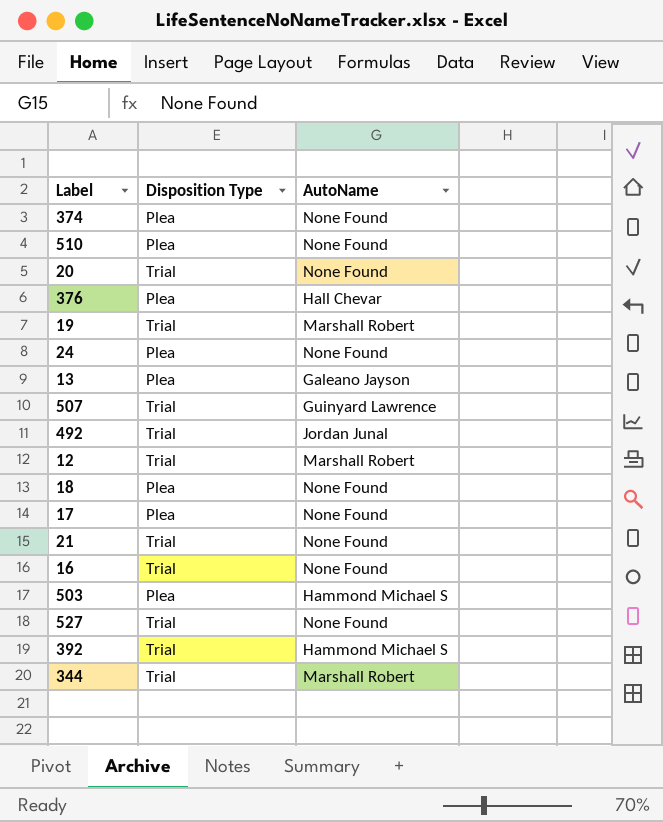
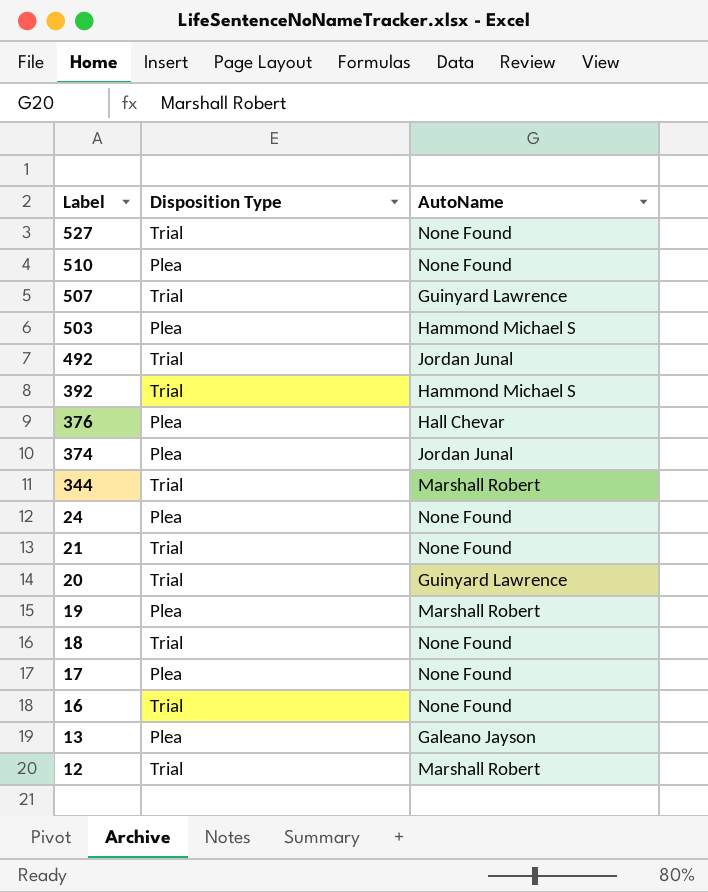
row order: none -> Label descending
374 | AutoName: None Found -> Jordan Junal
20 | AutoName: None Found -> Guinyard Lawrence
19 | Disposition Type: Trial -> Plea
18 | Disposition Type: Plea -> Trial

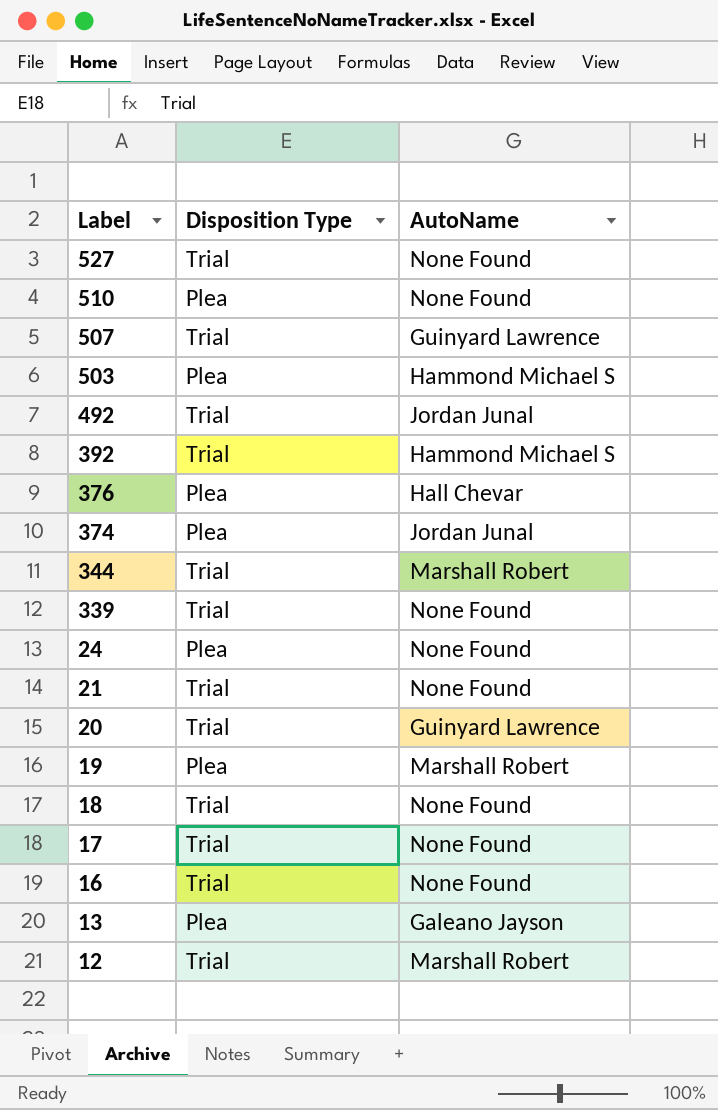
row 339: none -> Trial | None Found
17 | Disposition Type: Plea -> Trial

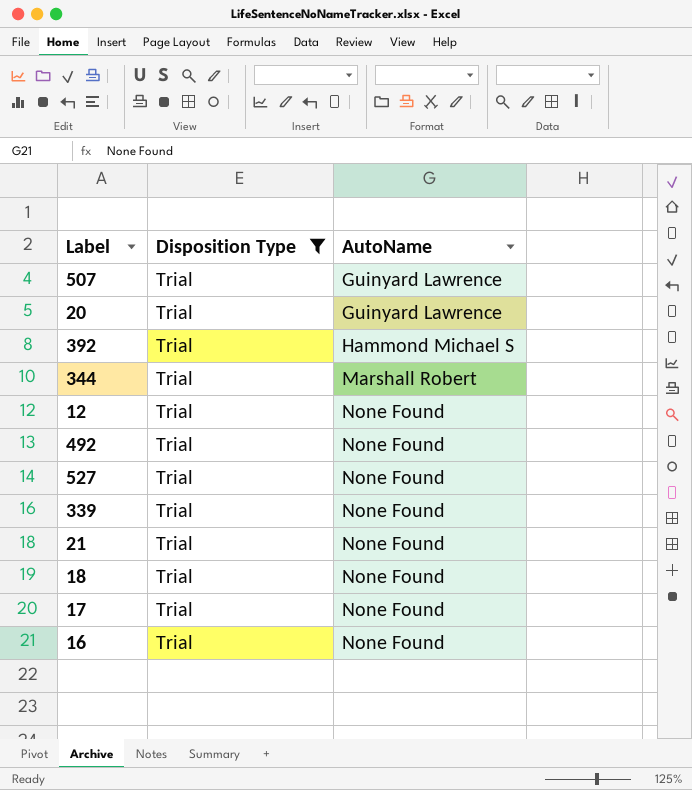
filter: none -> Disposition Type = Trial
row order: Label descending -> AutoName ascending
12 | AutoName: Marshall Robert -> None Found
492 | AutoName: Jordan Junal -> None Found

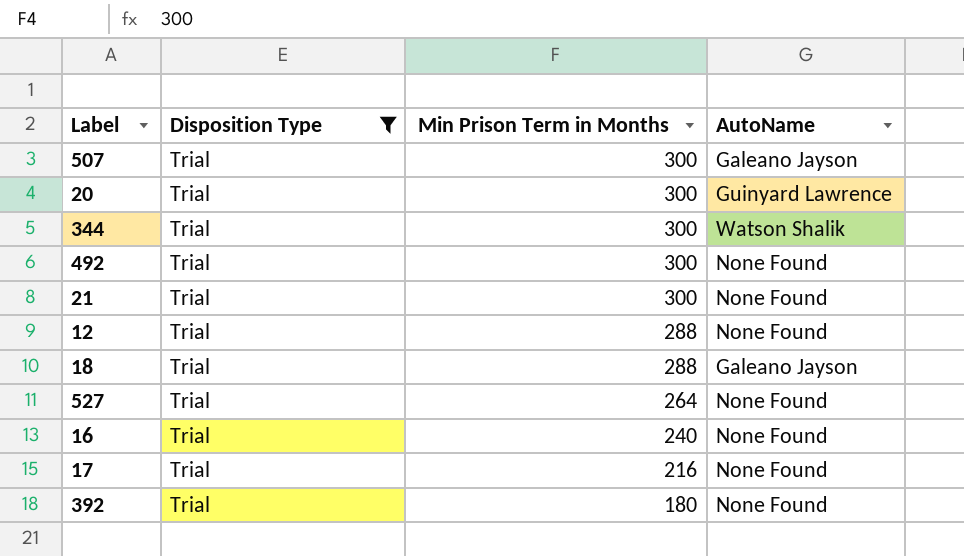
row order: AutoName ascending -> Min Prison Term in Months descending
column Min Prison Term in Months | position: none -> 3
row 339: Trial | None Found -> none
507 | AutoName: Guinyard Lawrence -> Galeano Jayson
344 | AutoName: Marshall Robert -> Watson Shalik
18 | AutoName: None Found -> Galeano Jayson
392 | AutoName: Hammond Michael S -> None Found

